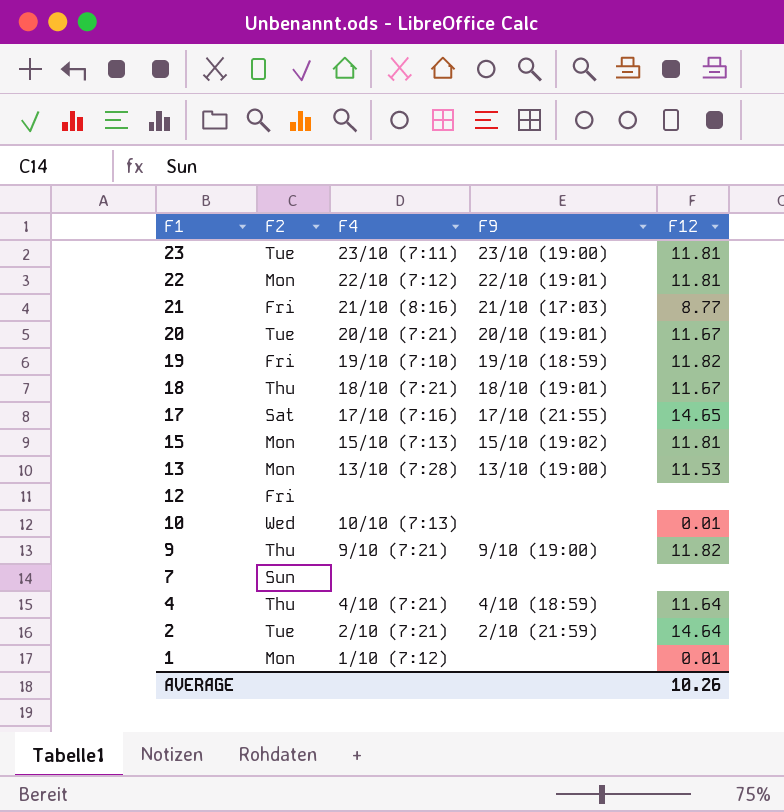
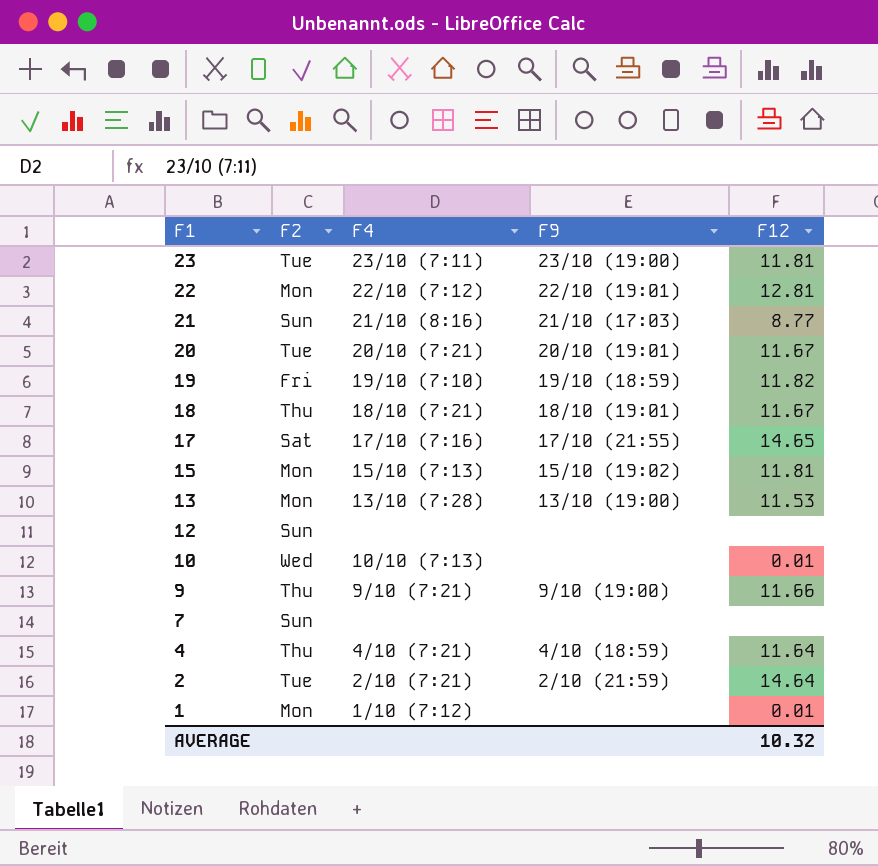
22 | F12: 11.81 -> 12.81
21 | F2: Fri -> Sun
12 | F2: Fri -> Sun
9 | F12: 11.82 -> 11.66
AVERAGE | F12: 10.26 -> 10.32

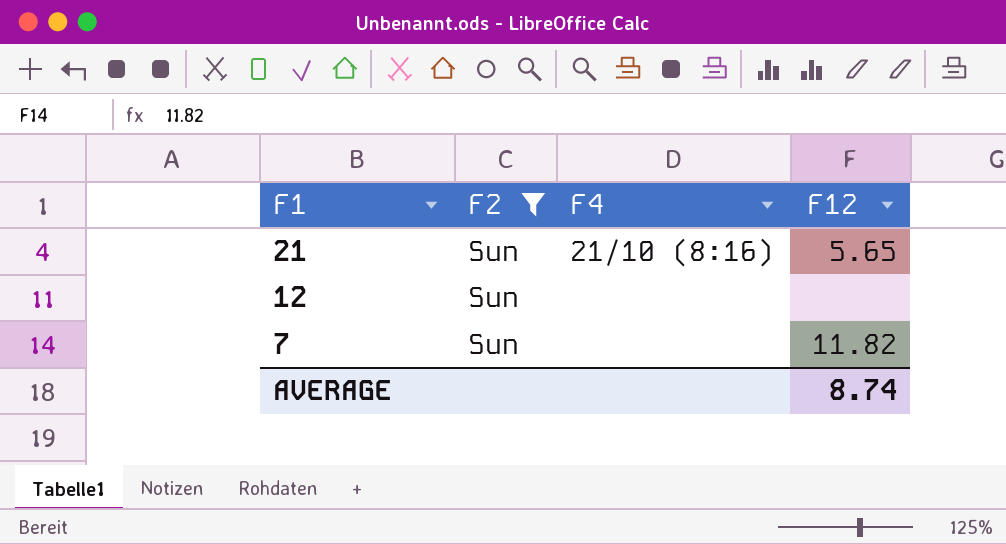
filter: none -> F2 = Sun
column F9 | position: 4 -> none
21 | F12: 8.77 -> 5.65
7 | F12: none -> 11.82
AVERAGE | F12: 10.32 -> 8.74

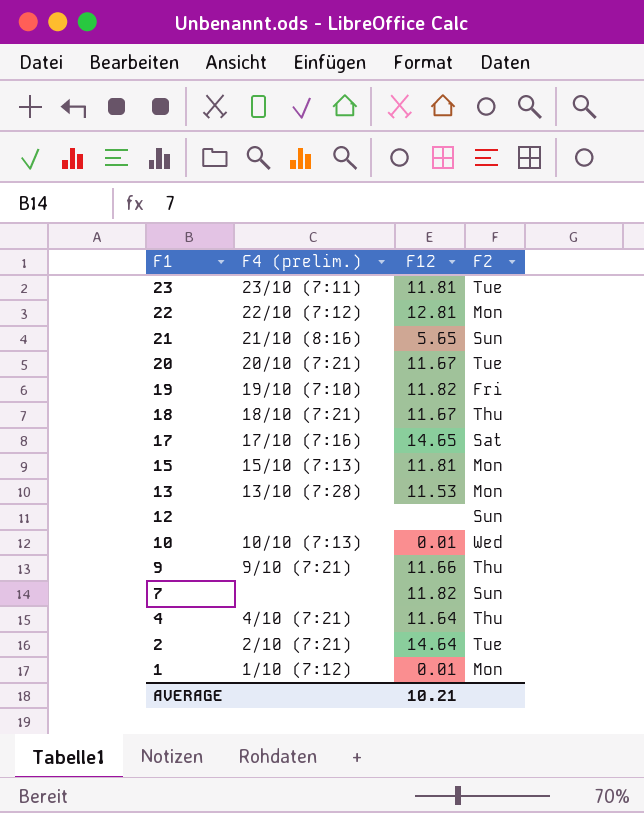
filter: F2 = Sun -> none
column name: F4 -> F4 (prelim.)
column F2 | position: 2 -> 4
AVERAGE | F12: 8.74 -> 10.21

